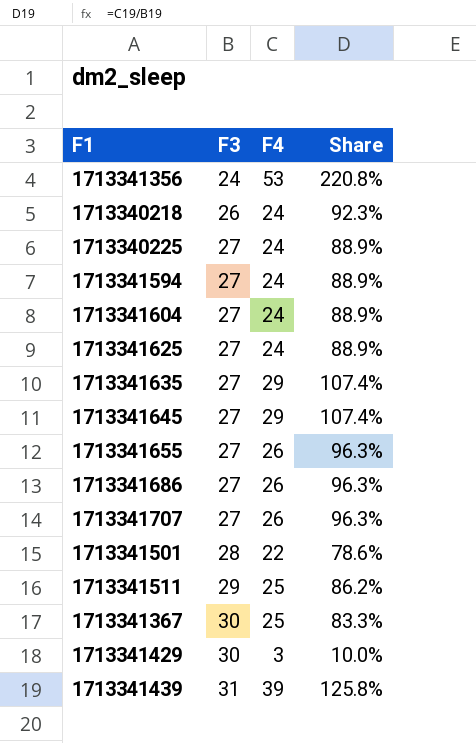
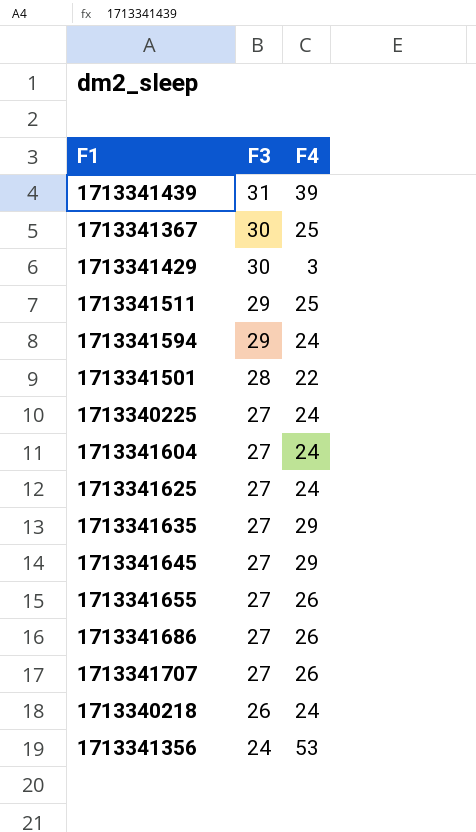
row order: F3 ascending -> F3 descending
column Share | formula: [F4] / [F3] -> none
1713341594 | F3: 27 -> 29

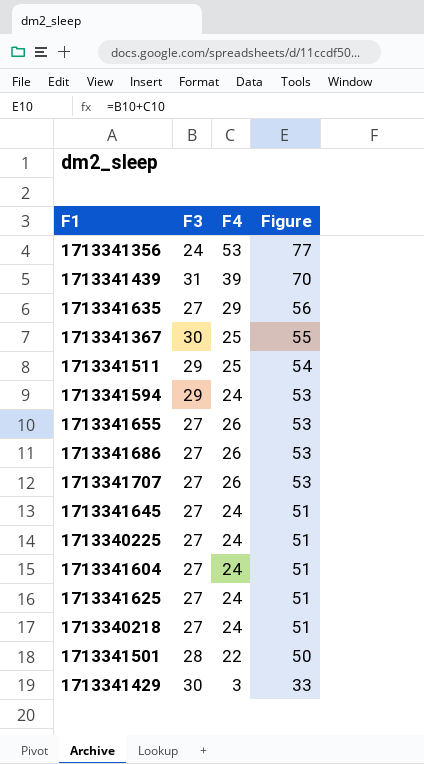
row order: F3 descending -> Figure descending
column Figure | formula: none -> [F3] + [F4]
1713341645 | F4: 29 -> 24
1713340218 | F3: 26 -> 27

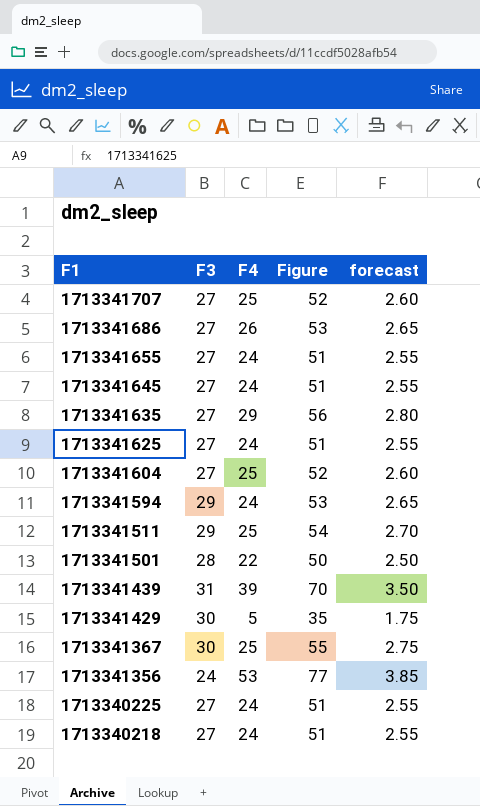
row order: Figure descending -> F1 descending
column forecast | formula: none -> [Figure] * 0.05
1713341707 | F4: 26 -> 25
1713341707 | Figure: 53 -> 52
1713341655 | F4: 26 -> 24
1713341655 | Figure: 53 -> 51
1713341604 | F4: 24 -> 25
1713341604 | Figure: 51 -> 52
1713341429 | F4: 3 -> 5
1713341429 | Figure: 33 -> 35

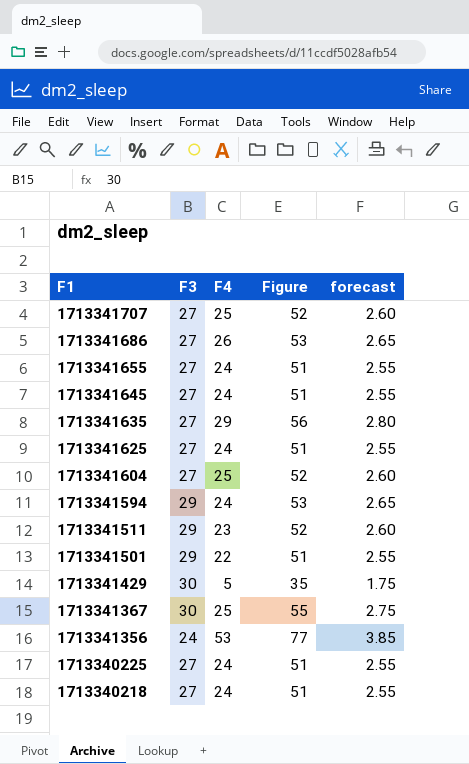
row 1713341439: 31 | 39 | 70 | 3.50 -> none
1713341511 | F4: 25 -> 23
1713341511 | Figure: 54 -> 52
1713341511 | forecast: 2.70 -> 2.60
1713341501 | F3: 28 -> 29
1713341501 | Figure: 50 -> 51
1713341501 | forecast: 2.50 -> 2.55

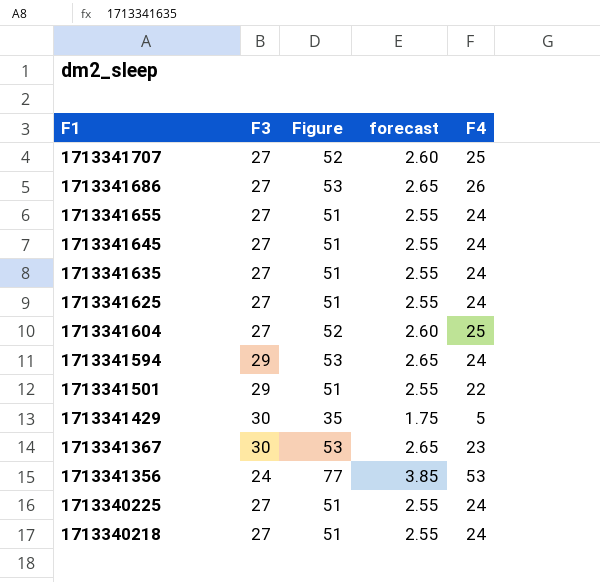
column F4 | position: 3 -> 5
row 1713341511: 29 | 23 | 52 | 2.60 -> none
1713341635 | Figure: 56 -> 51
1713341635 | forecast: 2.80 -> 2.55
1713341635 | F4: 29 -> 24
1713341367 | Figure: 55 -> 53
1713341367 | forecast: 2.75 -> 2.65
1713341367 | F4: 25 -> 23

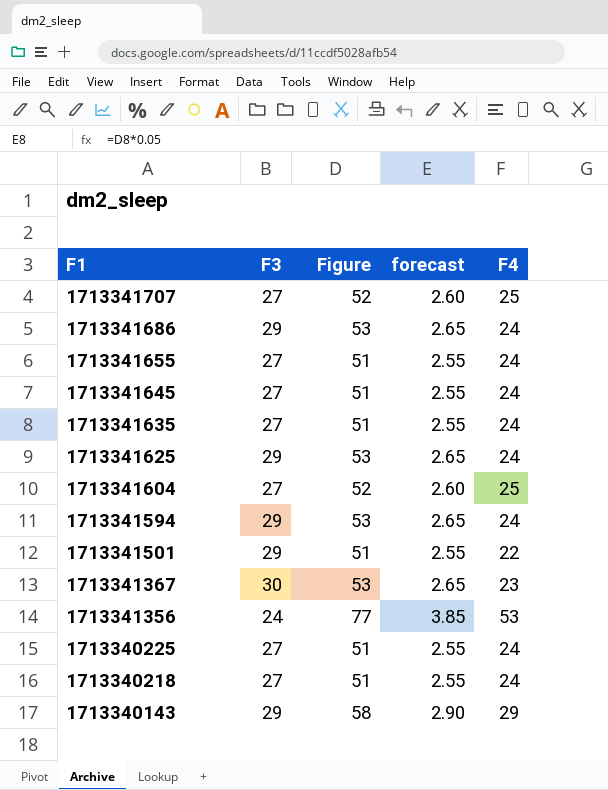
row 1713341429: 30 | 35 | 1.75 | 5 -> none
1713341686 | F3: 27 -> 29
1713341686 | F4: 26 -> 24
1713341625 | F3: 27 -> 29
1713341625 | Figure: 51 -> 53
1713341625 | forecast: 2.55 -> 2.65
row 1713340143: none -> 29 | 58 | 2.90 | 29

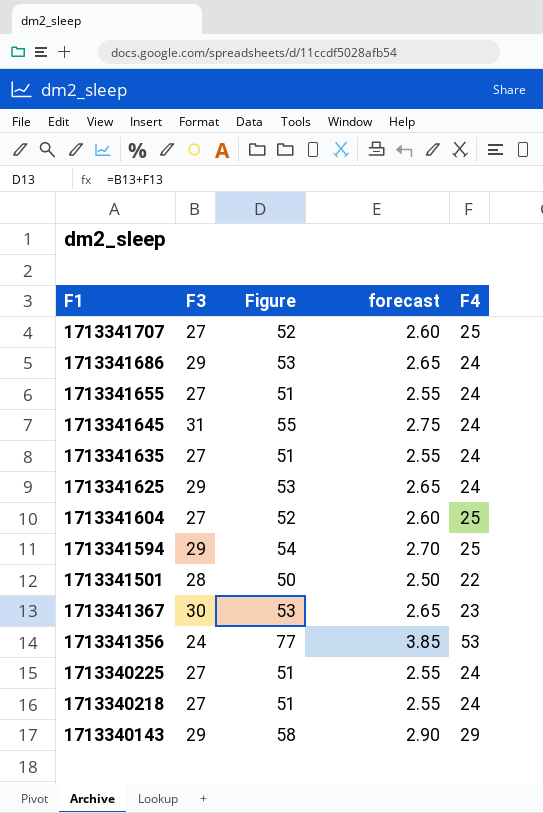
1713341645 | F3: 27 -> 31
1713341645 | Figure: 51 -> 55
1713341645 | forecast: 2.55 -> 2.75
1713341594 | Figure: 53 -> 54
1713341594 | forecast: 2.65 -> 2.70
1713341594 | F4: 24 -> 25
1713341501 | F3: 29 -> 28
1713341501 | Figure: 51 -> 50
1713341501 | forecast: 2.55 -> 2.50

